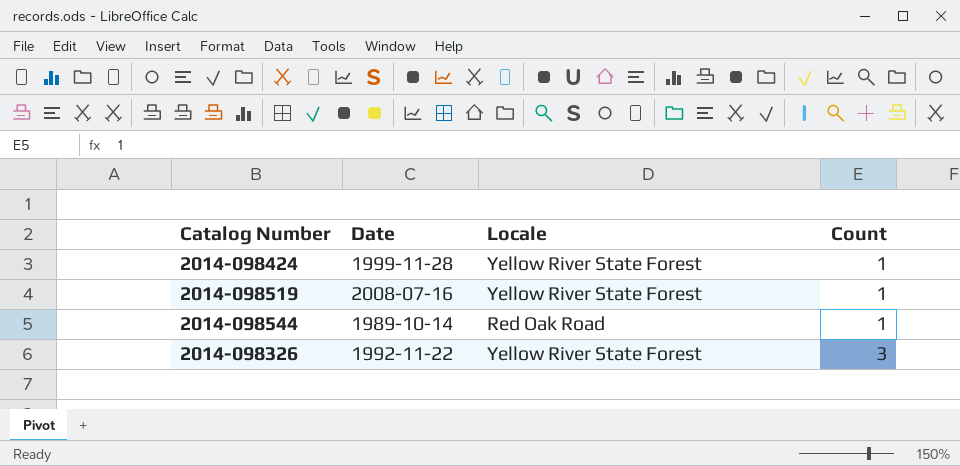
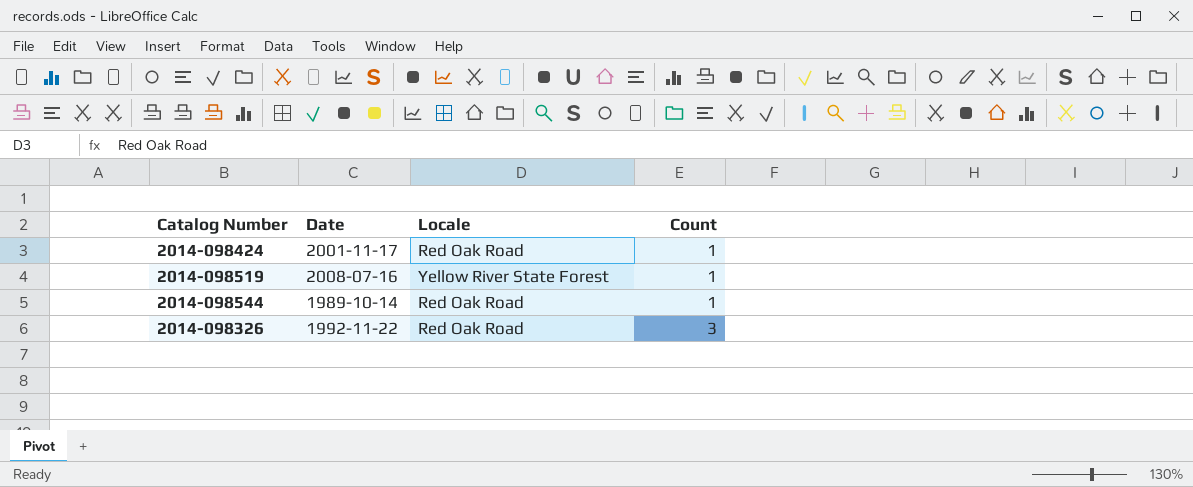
2014-098424 | Date: 1999-11-28 -> 2001-11-17
2014-098424 | Locale: Yellow River State Forest -> Red Oak Road
2014-098326 | Locale: Yellow River State Forest -> Red Oak Road

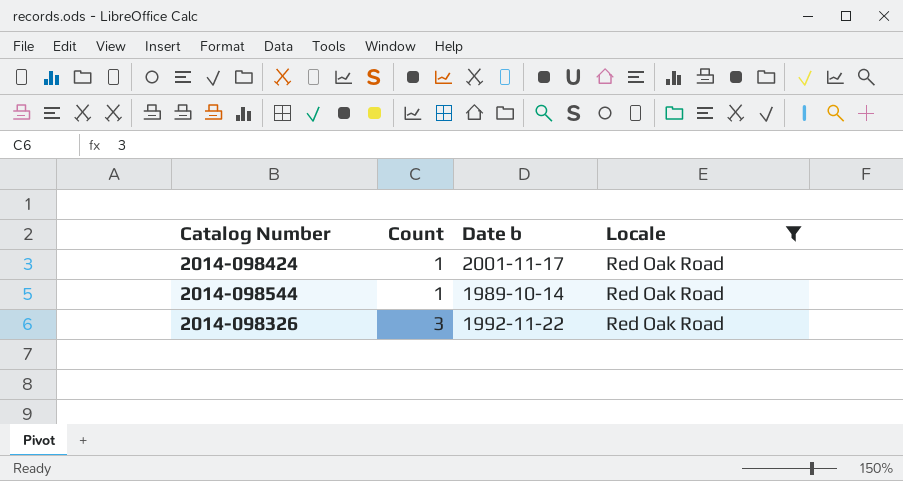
filter: none -> Locale = Red Oak Road
column Count | position: 4 -> 2
column name: Date -> Date b

